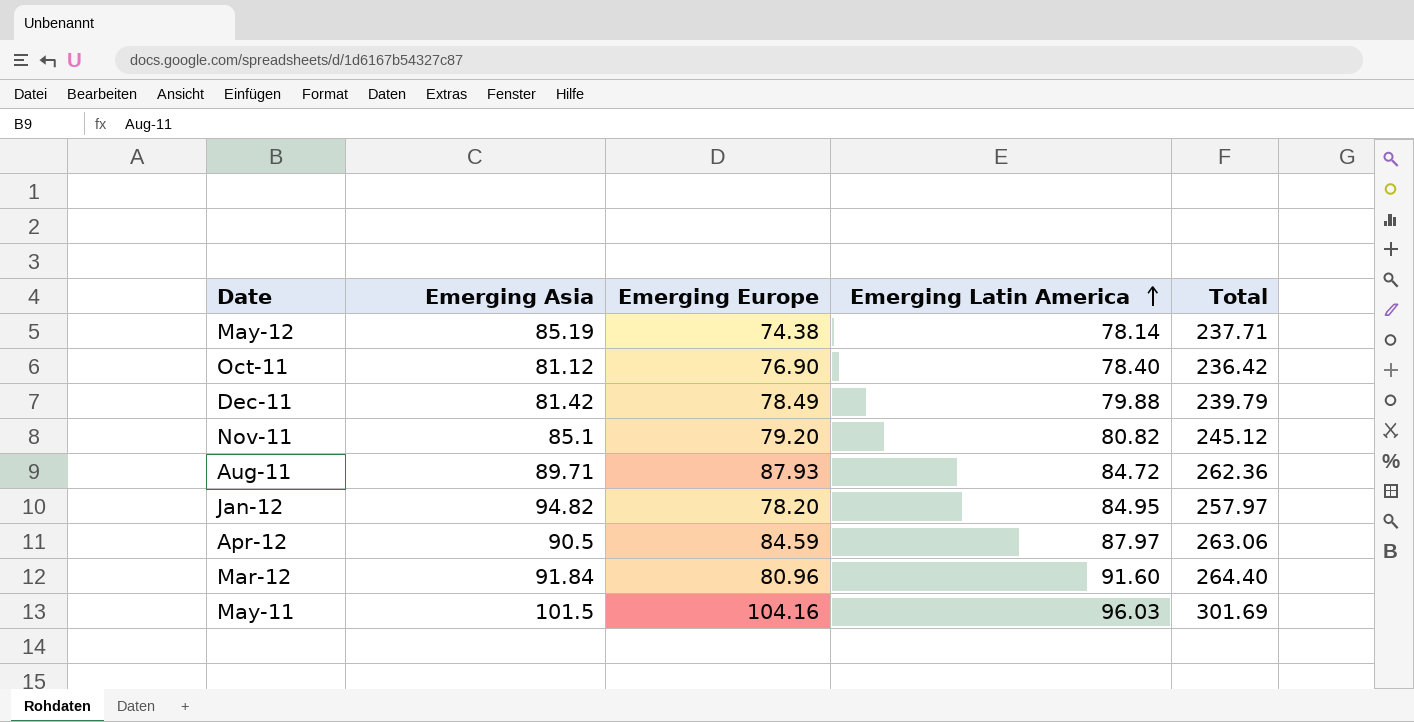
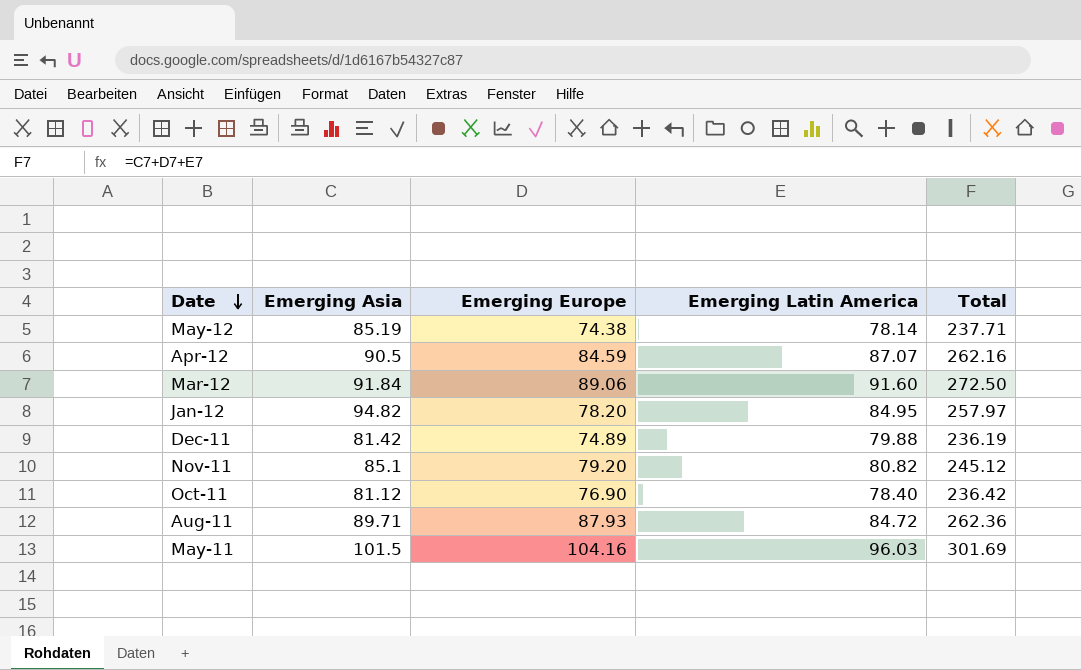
row order: Emerging Latin America ascending -> Date descending
Apr-12 | Emerging Latin America: 87.97 -> 87.07
Apr-12 | Total: 263.06 -> 262.16
Mar-12 | Emerging Europe: 80.96 -> 89.06
Mar-12 | Total: 264.40 -> 272.50
Dec-11 | Emerging Europe: 78.49 -> 74.89
Dec-11 | Total: 239.79 -> 236.19

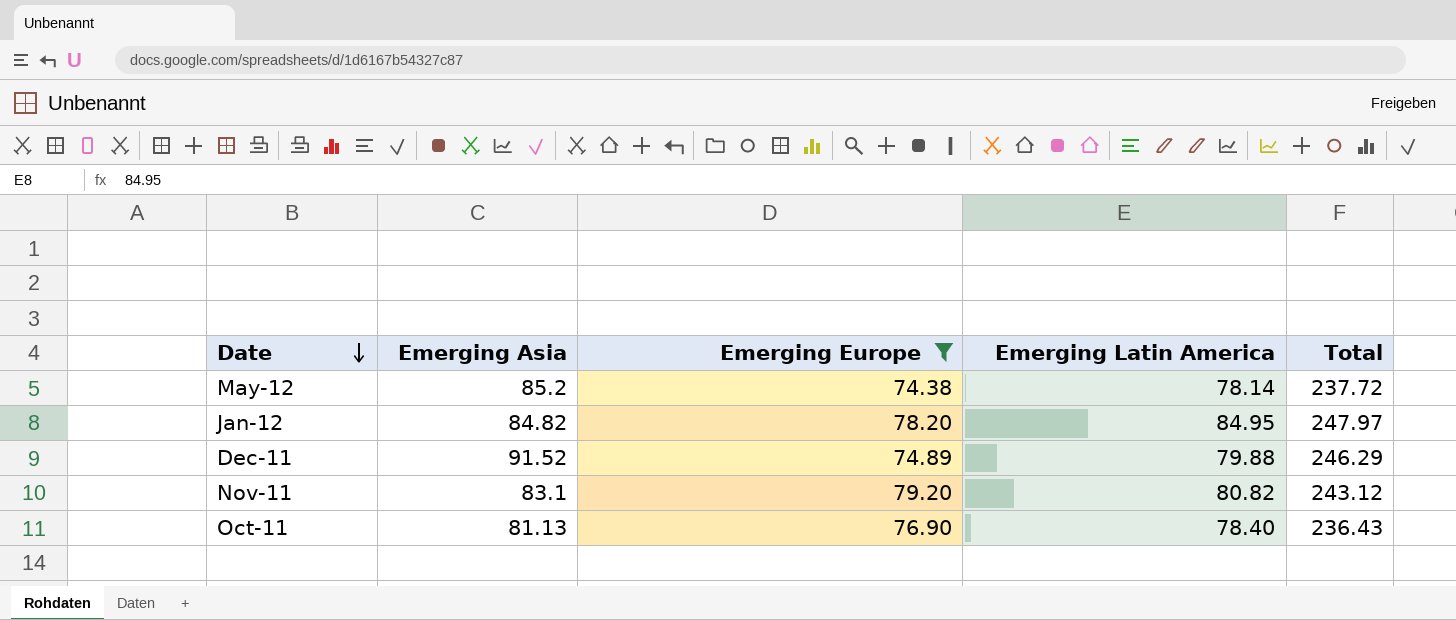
filter: none -> Emerging Europe <= 79.20
May-12 | Emerging Asia: 85.19 -> 85.2
May-12 | Total: 237.71 -> 237.72
Jan-12 | Emerging Asia: 94.82 -> 84.82
Jan-12 | Total: 257.97 -> 247.97
Dec-11 | Emerging Asia: 81.42 -> 91.52
Dec-11 | Total: 236.19 -> 246.29
Nov-11 | Emerging Asia: 85.1 -> 83.1
Nov-11 | Total: 245.12 -> 243.12
Oct-11 | Emerging Asia: 81.12 -> 81.13
Oct-11 | Total: 236.42 -> 236.43

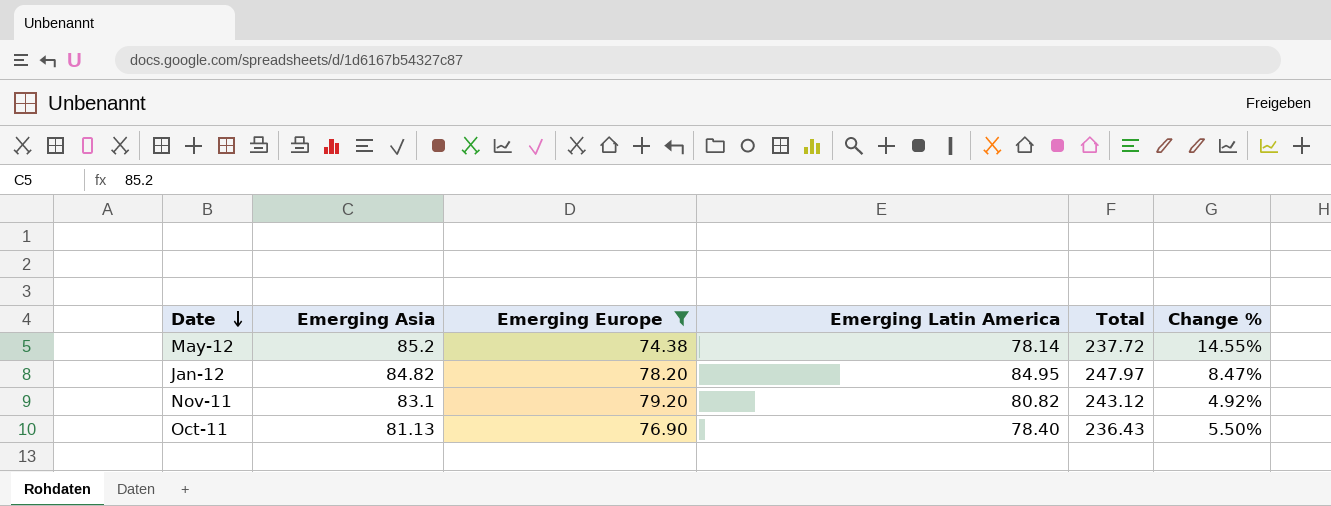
column Change % | formula: none -> ([Emerging Asia] - [Emerging Europe]) / [Emerging Europe]
row Dec-11: 91.52 | 74.89 | 79.88 | 246.29 -> none

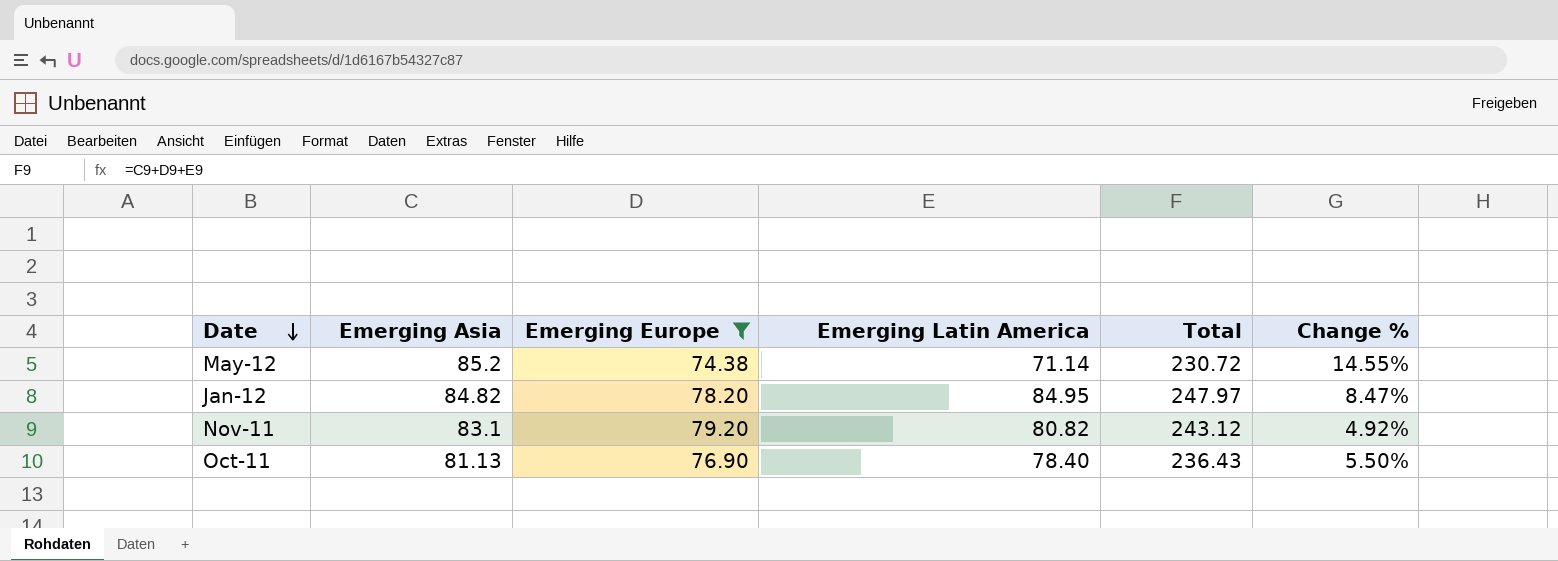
May-12 | Emerging Latin America: 78.14 -> 71.14
May-12 | Total: 237.72 -> 230.72

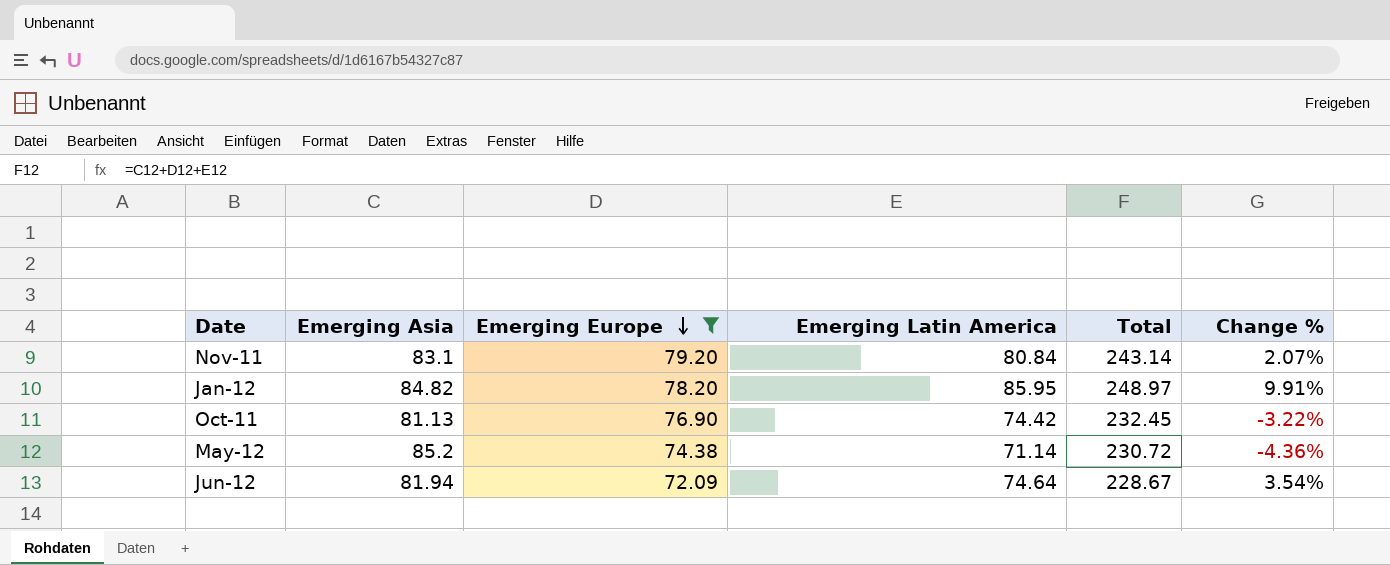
row order: Date descending -> Emerging Europe descending
column Change % | formula: ([Emerging Asia] - [Emerging Europe]) / [Emerging Europe] -> ([Emerging Latin America] - [Emerging Europe]) / [Emerging Europe]
Nov-11 | Emerging Latin America: 80.82 -> 80.84
Nov-11 | Total: 243.12 -> 243.14
Jan-12 | Emerging Latin America: 84.95 -> 85.95
Jan-12 | Total: 247.97 -> 248.97
Oct-11 | Emerging Latin America: 78.40 -> 74.42
Oct-11 | Total: 236.43 -> 232.45
row Jun-12: none -> 81.94 | 72.09 | 74.64 | 228.67 | 3.54%

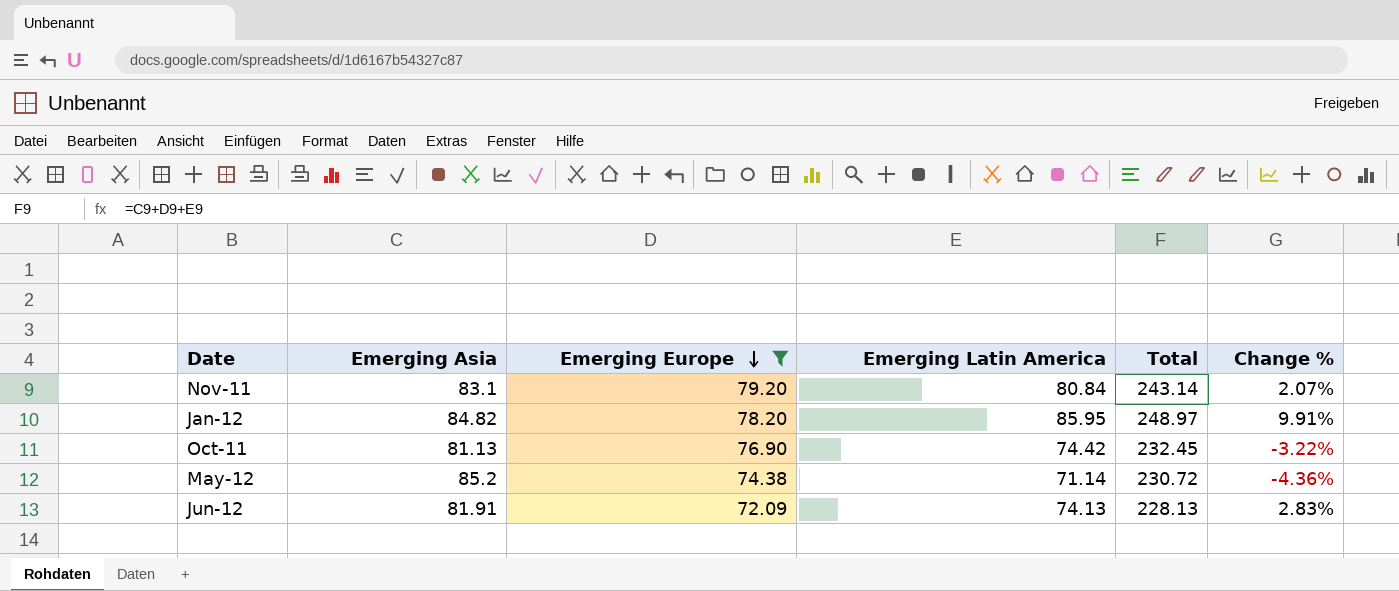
Jun-12 | Emerging Asia: 81.94 -> 81.91
Jun-12 | Emerging Latin America: 74.64 -> 74.13
Jun-12 | Total: 228.67 -> 228.13
Jun-12 | Change %: 3.54% -> 2.83%

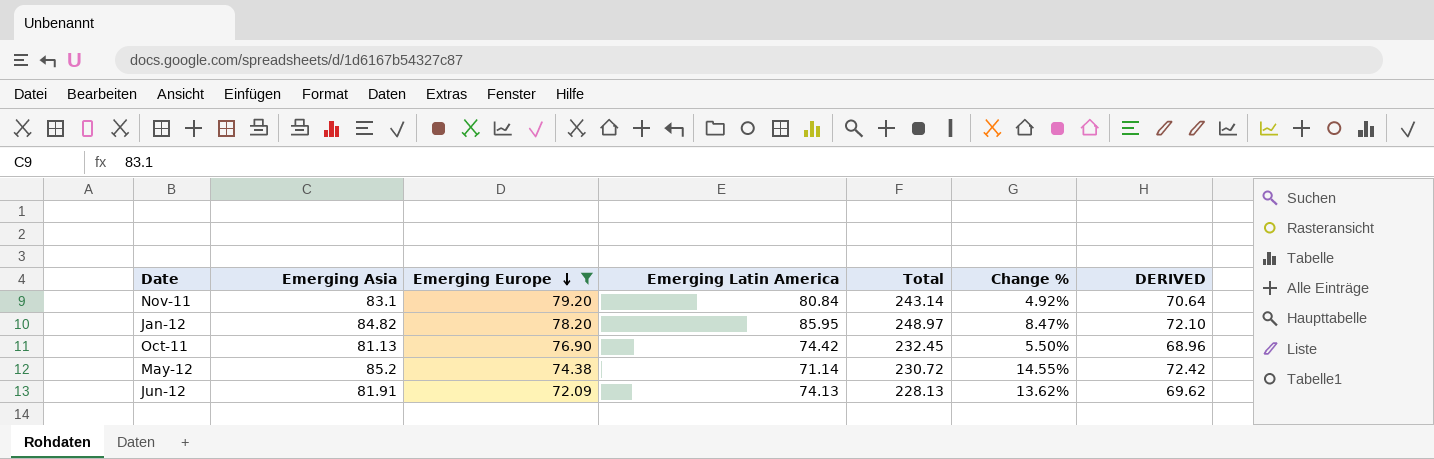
column Change % | formula: ([Emerging Latin America] - [Emerging Europe]) / [Emerging Europe] -> ([Emerging Asia] - [Emerging Europe]) / [Emerging Europe]
column DERIVED | formula: none -> [Emerging Asia] * 0.85

